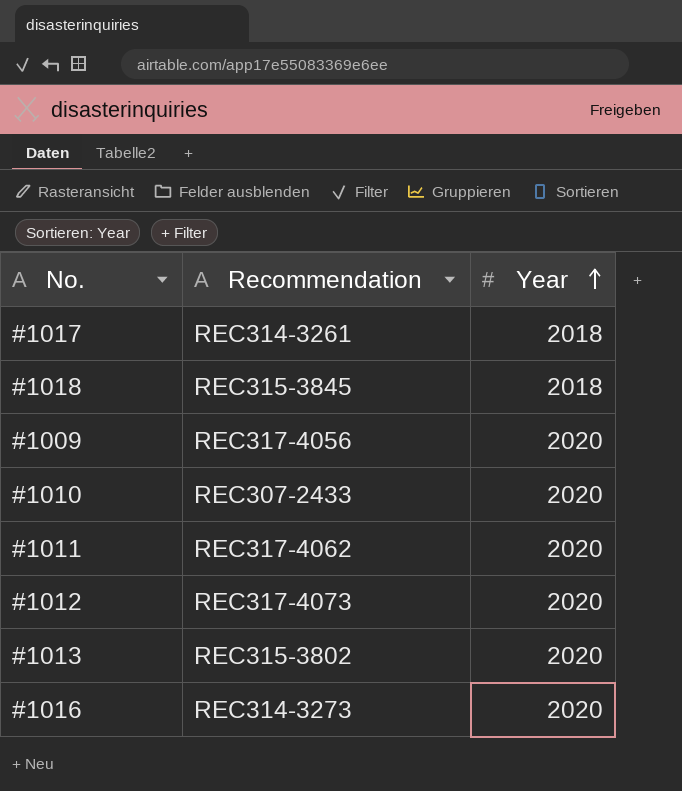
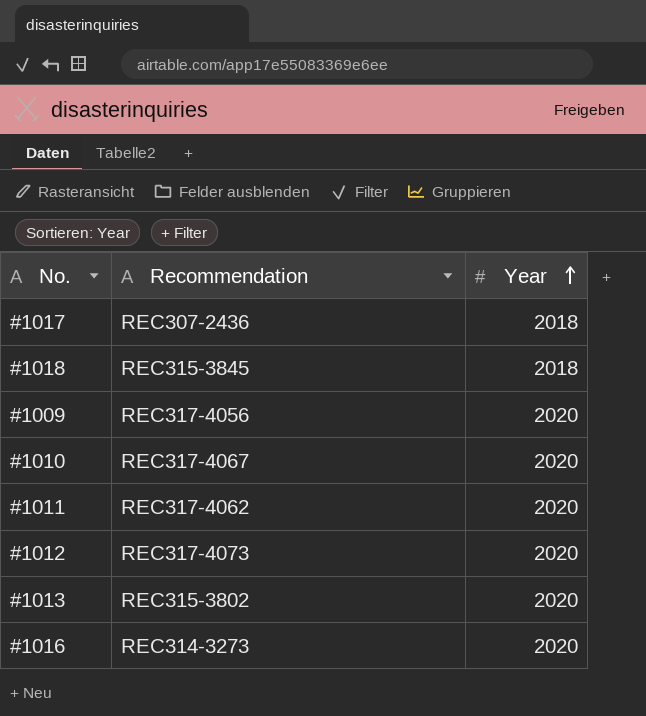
#1017 | Recommendation: REC314-3261 -> REC307-2436
#1010 | Recommendation: REC307-2433 -> REC317-4067

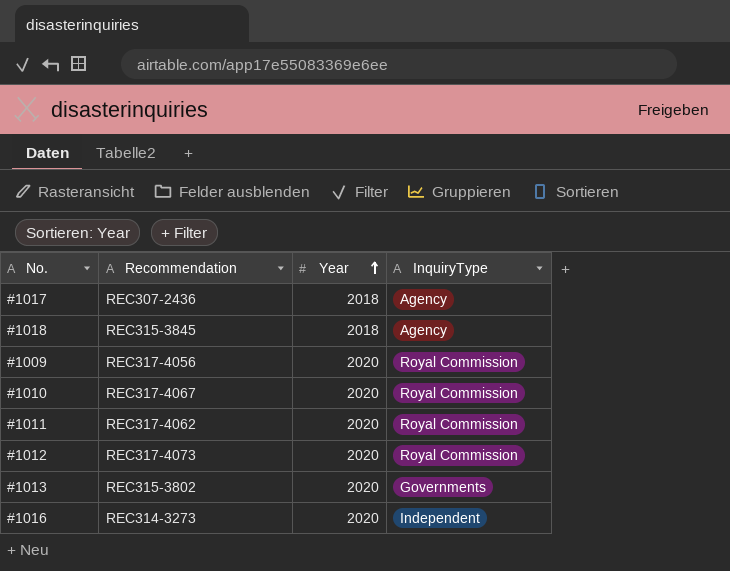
column InquiryType | position: none -> 4

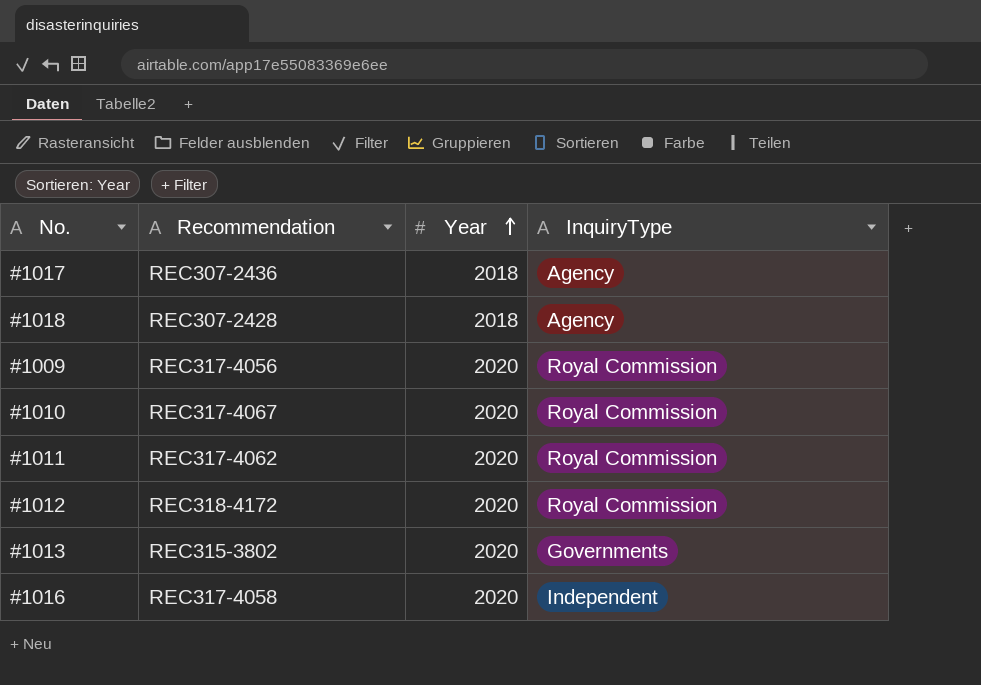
#1018 | Recommendation: REC315-3845 -> REC307-2428
#1012 | Recommendation: REC317-4073 -> REC318-4172
#1016 | Recommendation: REC314-3273 -> REC317-4058

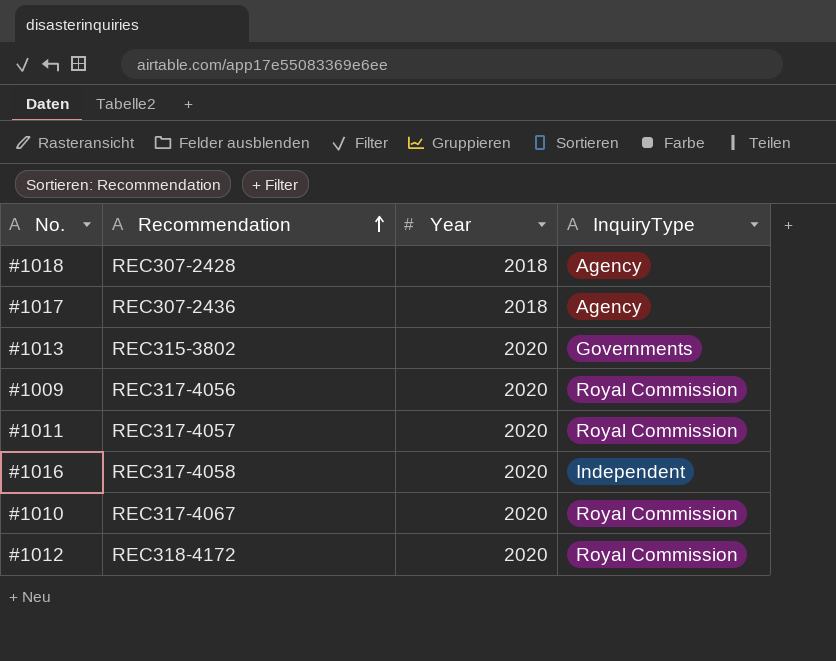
row order: Year ascending -> Recommendation ascending
#1011 | Recommendation: REC317-4062 -> REC317-4057

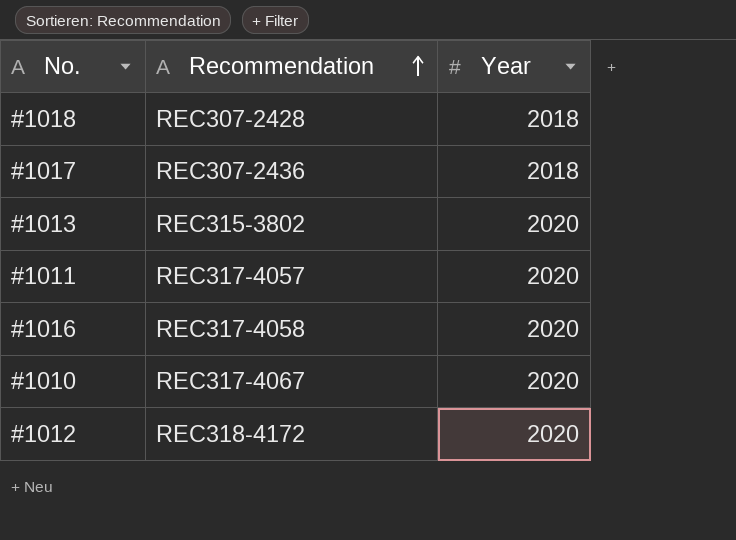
column InquiryType | position: 4 -> none
row #1009: REC317-4056 | 2020 | Royal Commission -> none

